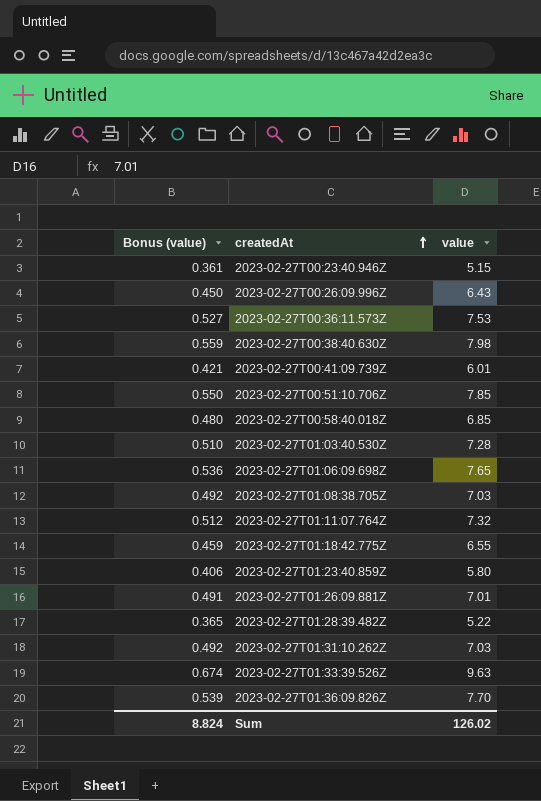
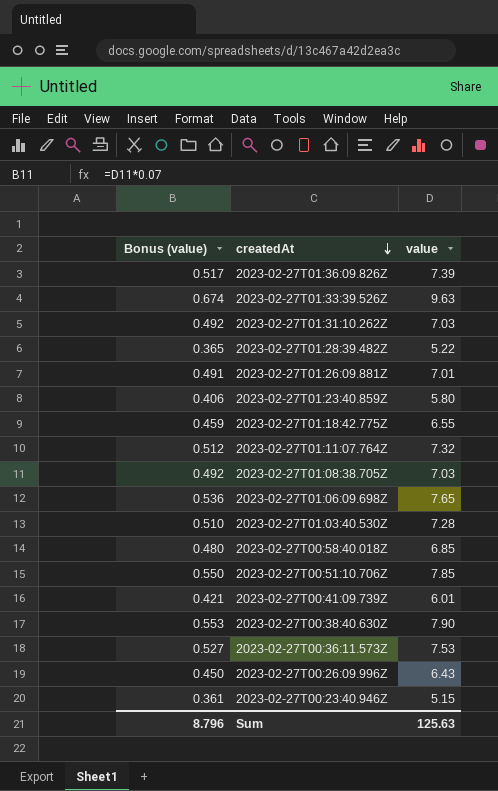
row order: createdAt ascending -> createdAt descending
2023-02-27T01:36:09.826Z | Bonus (value): 0.539 -> 0.517
2023-02-27T01:36:09.826Z | value: 7.70 -> 7.39
2023-02-27T00:38:40.630Z | Bonus (value): 0.559 -> 0.553
2023-02-27T00:38:40.630Z | value: 7.98 -> 7.90
Sum | Bonus (value): 8.824 -> 8.796
Sum | value: 126.02 -> 125.63

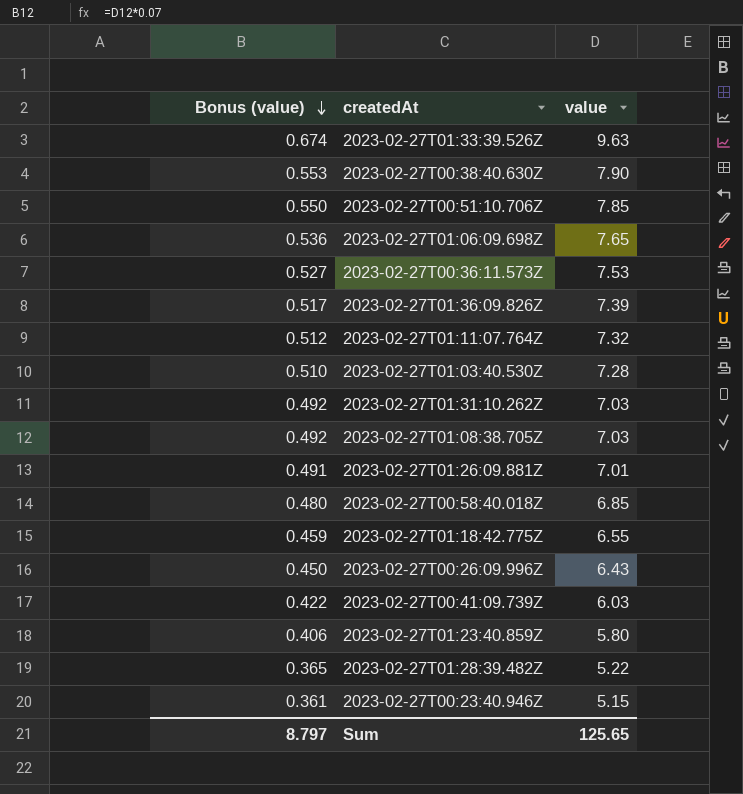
row order: createdAt descending -> Bonus (value) descending
2023-02-27T00:41:09.739Z | Bonus (value): 0.421 -> 0.422
2023-02-27T00:41:09.739Z | value: 6.01 -> 6.03
Sum | Bonus (value): 8.796 -> 8.797
Sum | value: 125.63 -> 125.65

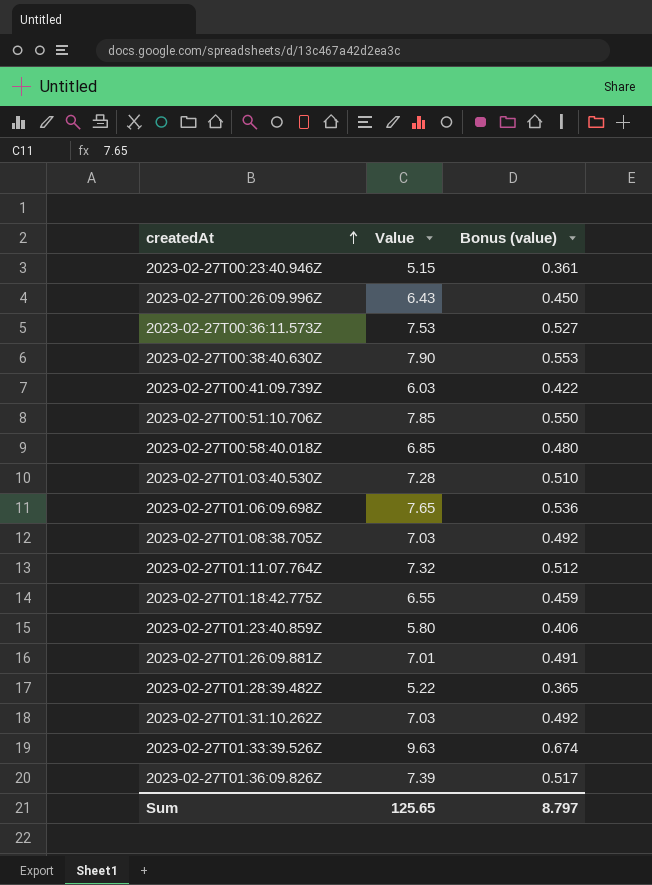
row order: Bonus (value) descending -> createdAt ascending
column name: value -> Value
column Bonus (value) | position: 1 -> 3

